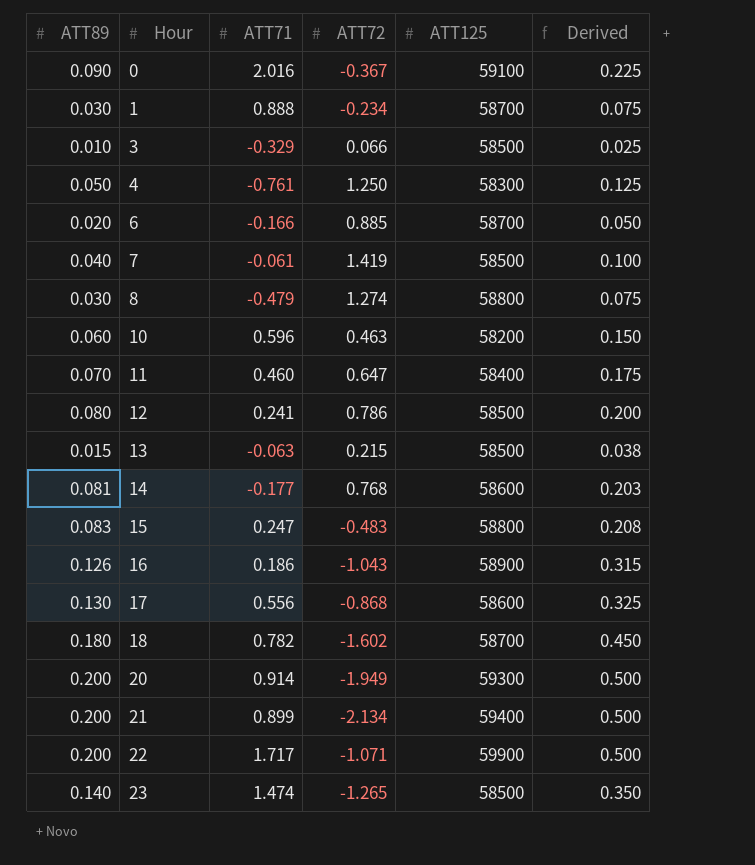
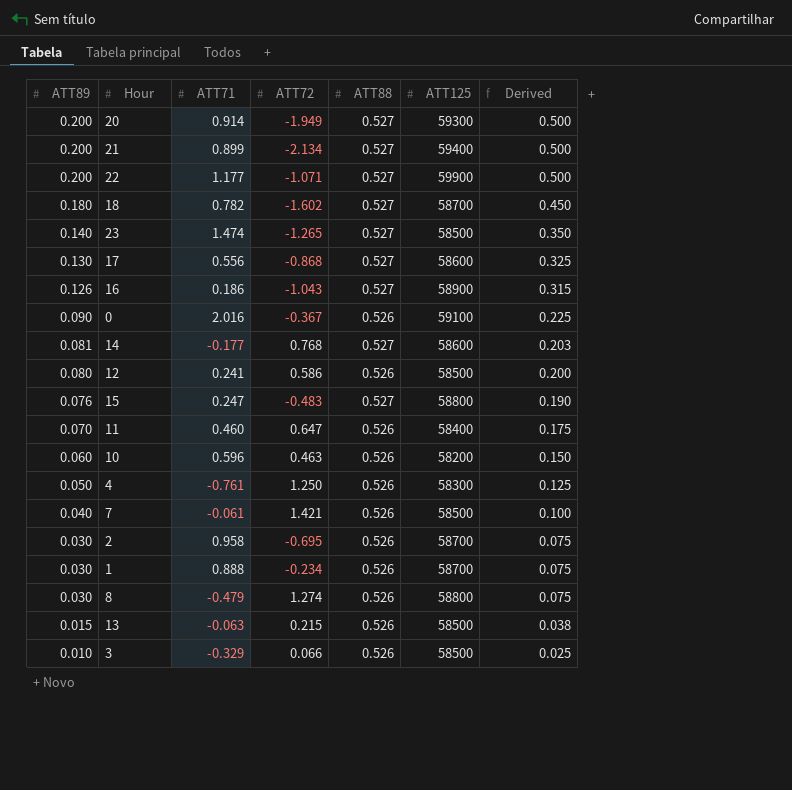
row order: Hour ascending -> ATT89 descending
column ATT88 | position: none -> 5
row 6: 0.020 | -0.166 | 0.885 | 58700 | 0.050 -> none
22 | ATT71: 1.717 -> 1.177
12 | ATT72: 0.786 -> 0.586
15 | ATT89: 0.083 -> 0.076
15 | Derived: 0.208 -> 0.190
7 | ATT72: 1.419 -> 1.421
row 2: none -> 0.030 | 0.958 | -0.695 | 0.526 | 58700 | 0.075

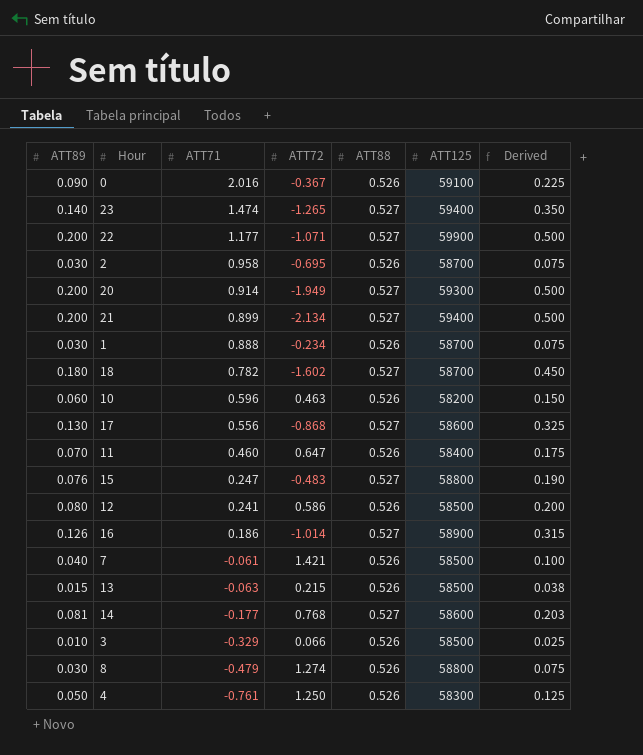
row order: ATT89 descending -> ATT71 descending
23 | ATT125: 58500 -> 59400
16 | ATT72: -1.043 -> -1.014

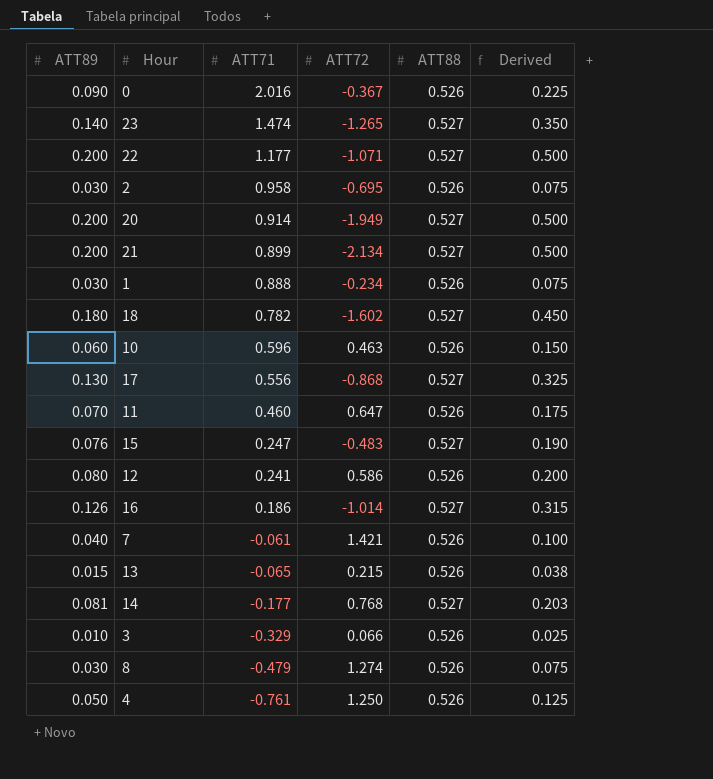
column ATT125 | position: 6 -> none
13 | ATT71: -0.063 -> -0.065

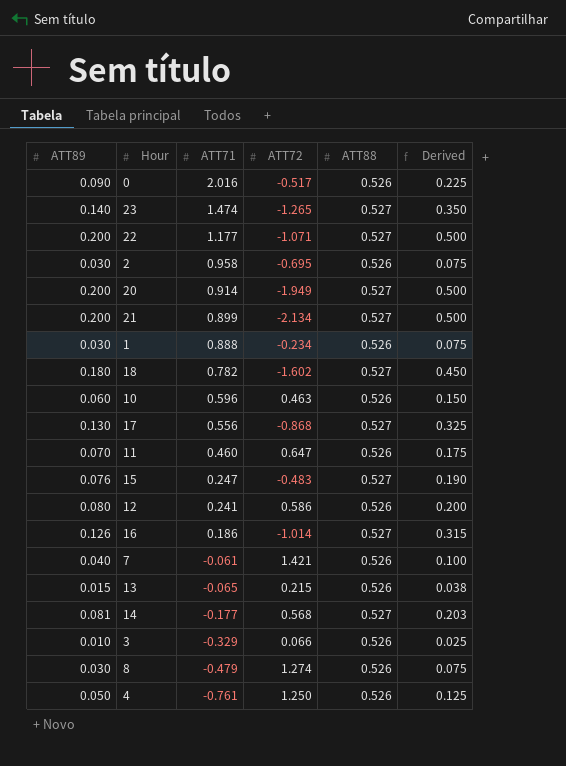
0 | ATT72: -0.367 -> -0.517
14 | ATT72: 0.768 -> 0.568

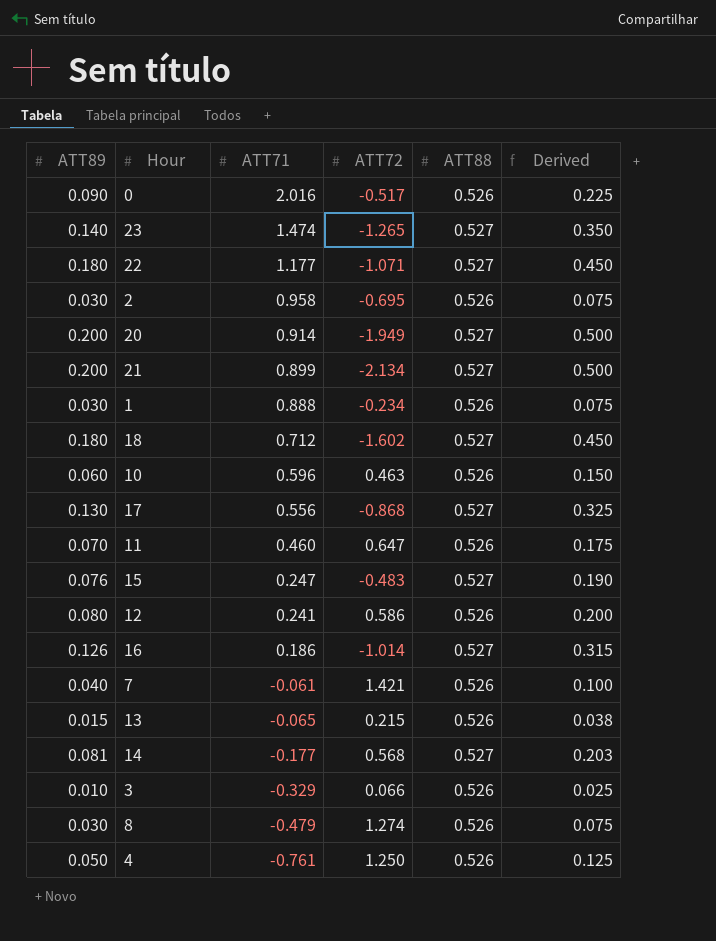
22 | ATT89: 0.200 -> 0.180
22 | Derived: 0.500 -> 0.450
18 | ATT71: 0.782 -> 0.712

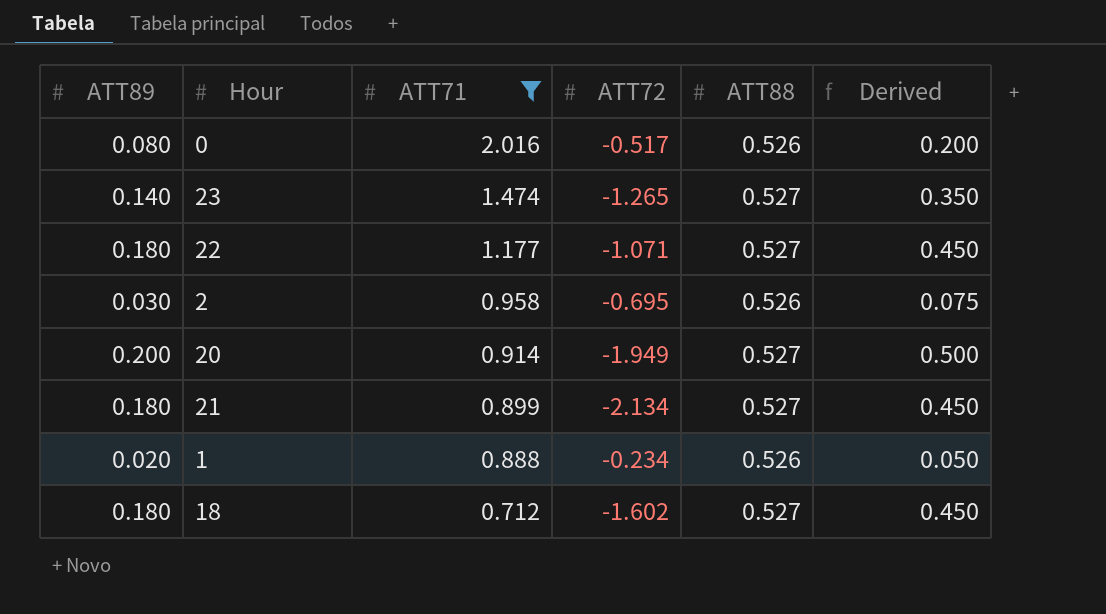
filter: none -> ATT71 >= 0.712
0 | ATT89: 0.090 -> 0.080
0 | Derived: 0.225 -> 0.200
21 | ATT89: 0.200 -> 0.180
21 | Derived: 0.500 -> 0.450
1 | ATT89: 0.030 -> 0.020
1 | Derived: 0.075 -> 0.050

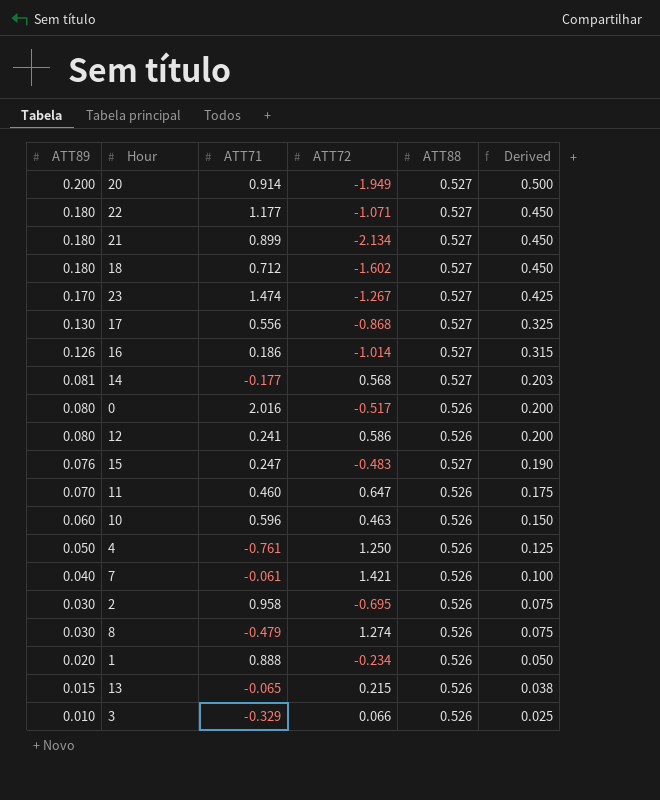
filter: ATT71 >= 0.712 -> none
row order: ATT71 descending -> ATT89 descending
23 | ATT89: 0.140 -> 0.170
23 | ATT72: -1.265 -> -1.267
23 | Derived: 0.350 -> 0.425

